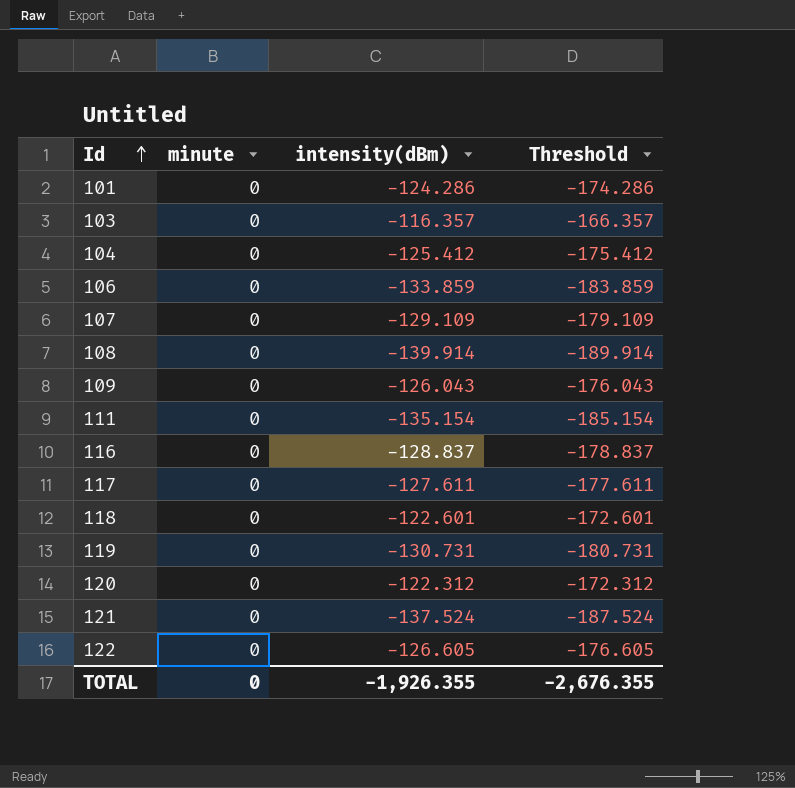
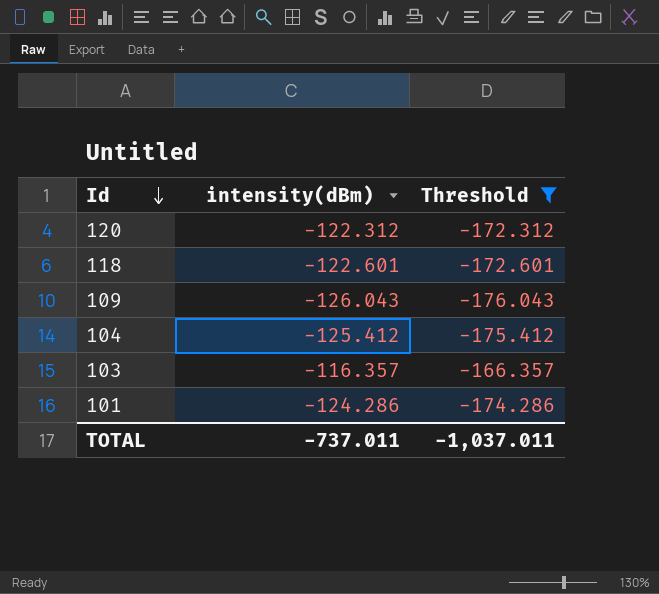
filter: none -> Threshold >= -176.043
row order: Id ascending -> Id descending
column minute | position: 2 -> none
TOTAL | intensity(dBm): -1,926.355 -> -737.011
TOTAL | Threshold: -2,676.355 -> -1,037.011

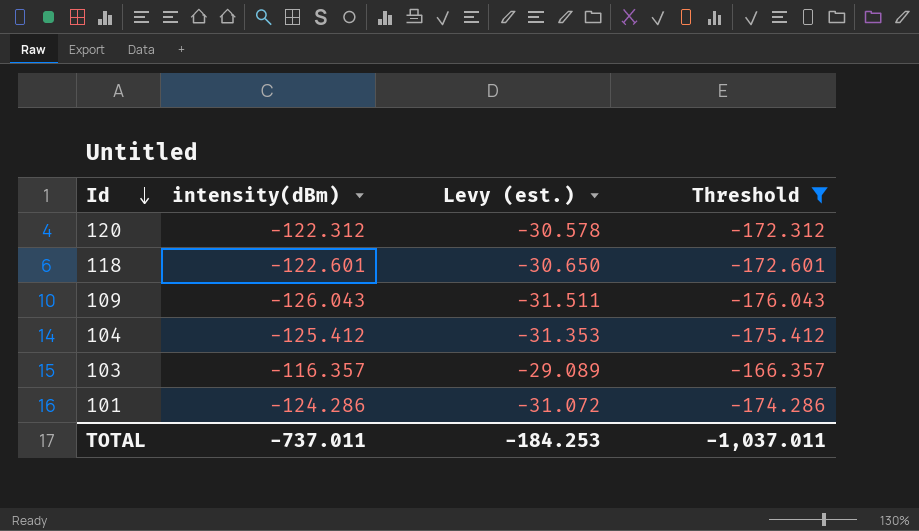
column Levy (est.) | formula: none -> [intensity(dBm)] * 0.25

